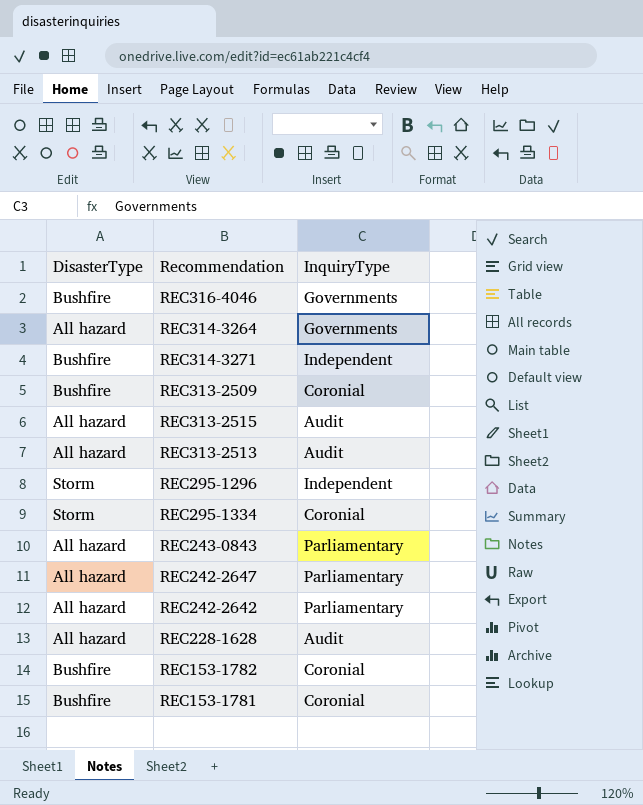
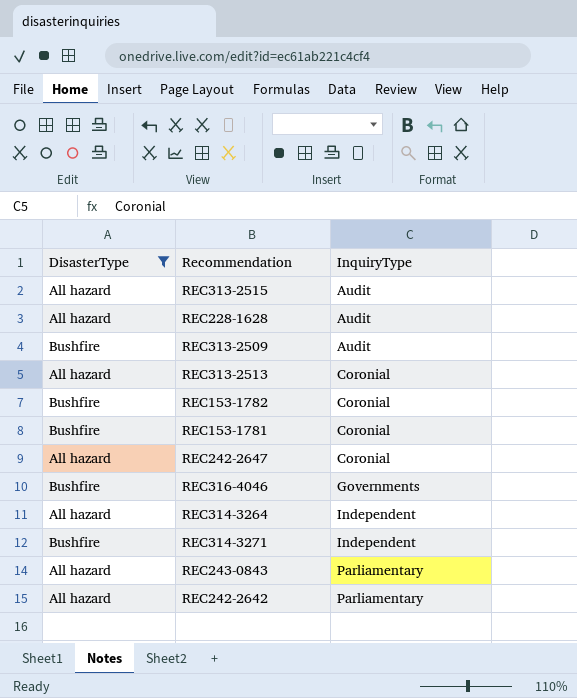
filter: none -> DisasterType != Storm
row order: none -> InquiryType ascending
REC313-2509 | InquiryType: Coronial -> Audit
REC313-2513 | InquiryType: Audit -> Coronial
REC242-2647 | InquiryType: Parliamentary -> Coronial
REC314-3264 | InquiryType: Governments -> Independent

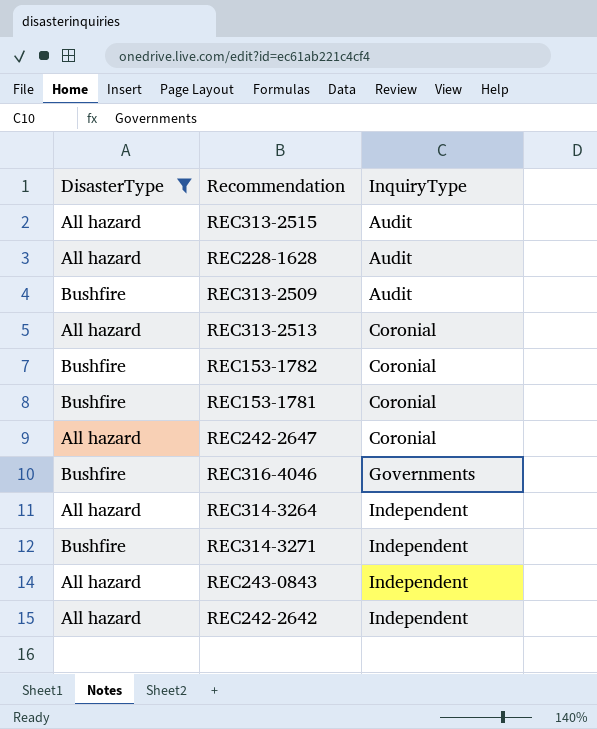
REC243-0843 | InquiryType: Parliamentary -> Independent
REC242-2642 | InquiryType: Parliamentary -> Independent

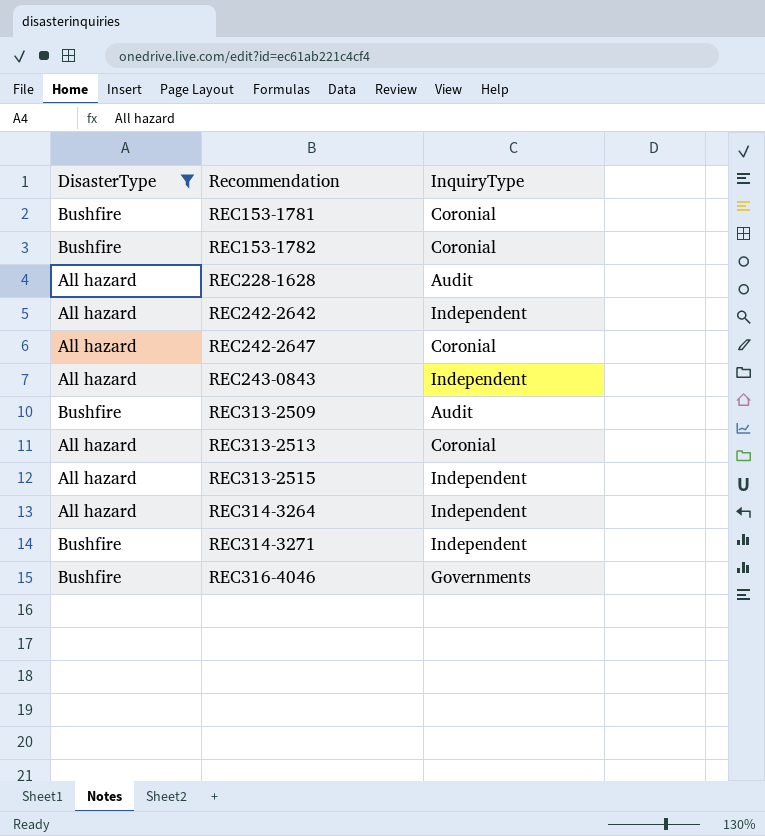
row order: InquiryType ascending -> Recommendation ascending
REC313-2515 | InquiryType: Audit -> Independent

